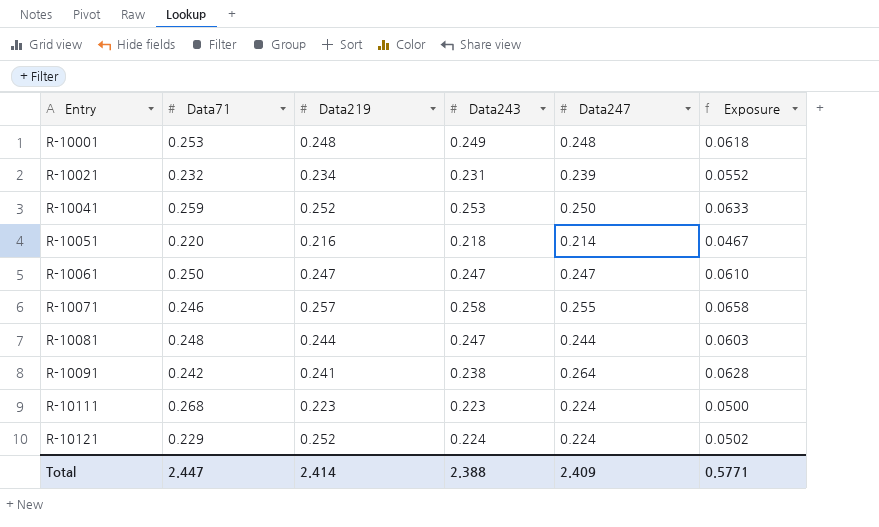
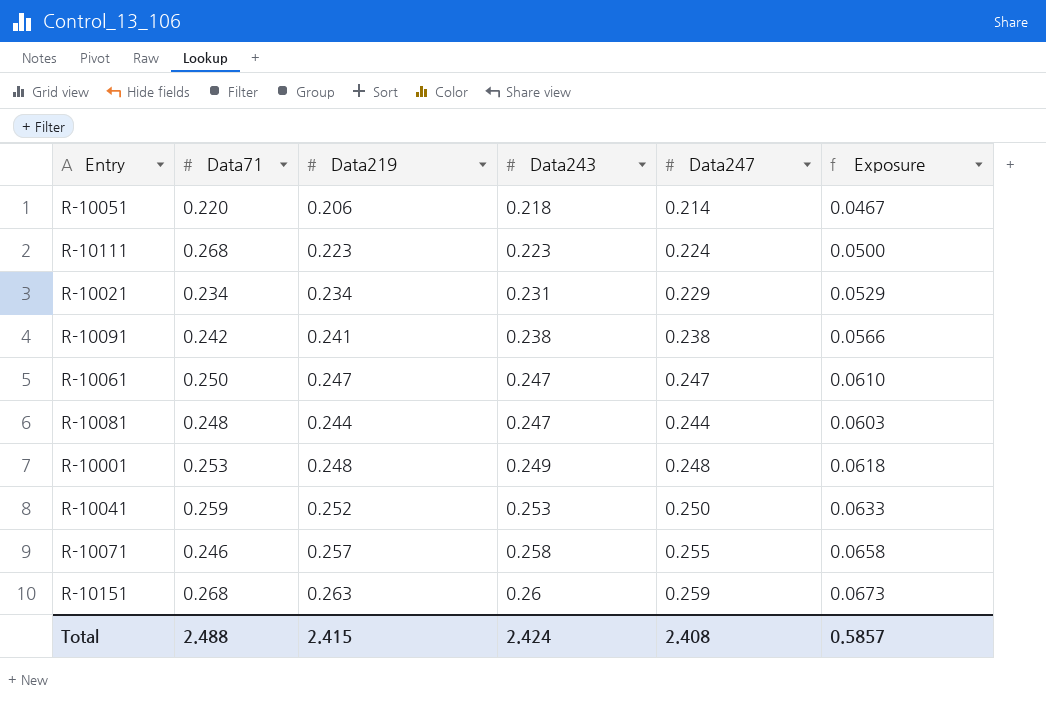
row order: Entry ascending -> Data243 ascending
row R-10121: 0.229 | 0.252 | 0.224 | 0.224 | 0.0502 -> none
R-10051 | Data219: 0.216 -> 0.206
R-10021 | Data71: 0.232 -> 0.234
R-10021 | Data247: 0.239 -> 0.229
R-10021 | Exposure: 0.0552 -> 0.0529
R-10091 | Data247: 0.264 -> 0.238
R-10091 | Exposure: 0.0628 -> 0.0566
row R-10151: none -> 0.268 | 0.263 | 0.26 | 0.259 | 0.0673
Total | Data71: 2.447 -> 2.488
Total | Data219: 2.414 -> 2.415
Total | Data243: 2.388 -> 2.424
Total | Data247: 2.409 -> 2.408
Total | Exposure: 0.5771 -> 0.5857

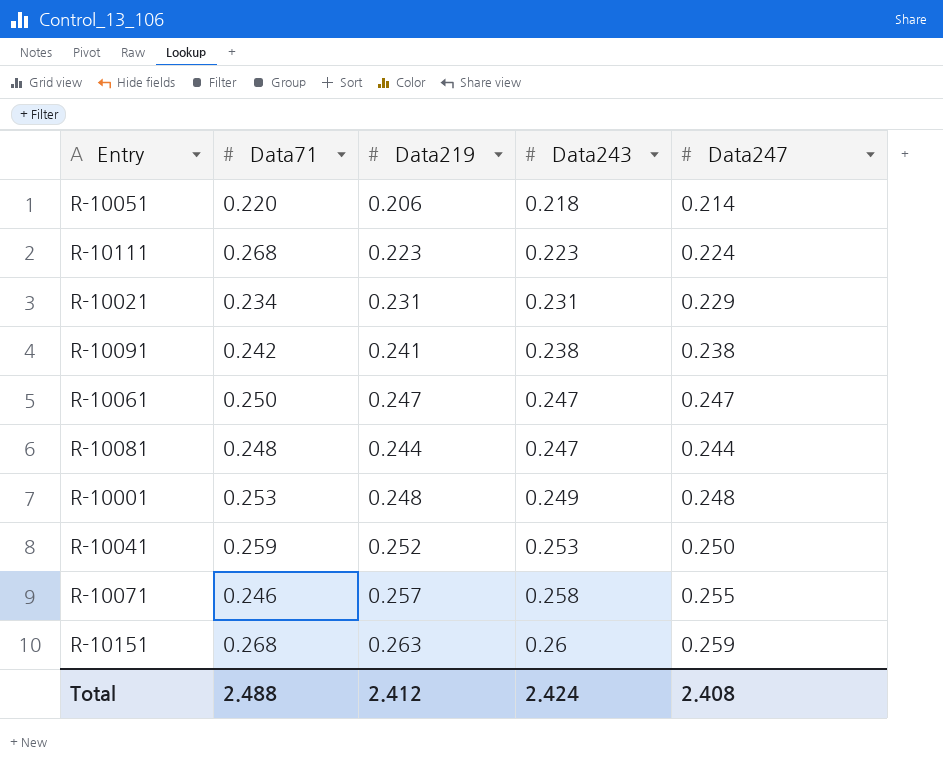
column Exposure | formula: [Data243] * [Data247] -> none
R-10021 | Data219: 0.234 -> 0.231
Total | Data219: 2.415 -> 2.412

